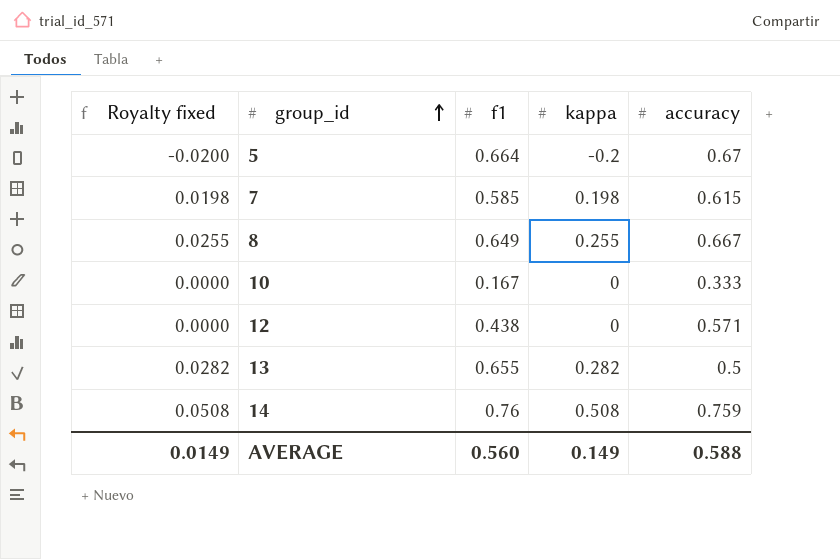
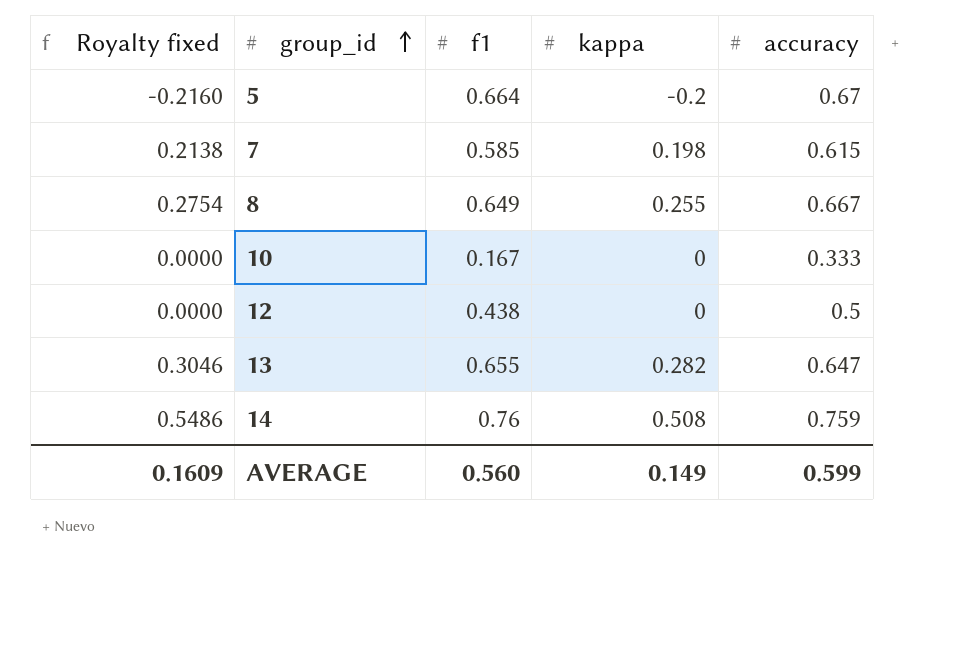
column Royalty fixed | formula: [kappa] * 0.1 -> [kappa] * 1.08
12 | accuracy: 0.571 -> 0.5
13 | accuracy: 0.5 -> 0.647
AVERAGE | Royalty fixed: 0.0149 -> 0.1609
AVERAGE | accuracy: 0.588 -> 0.599

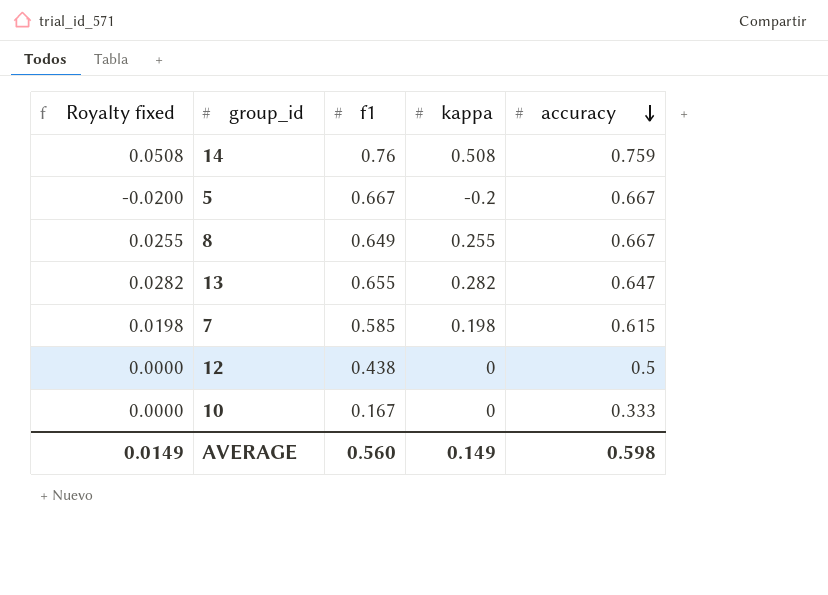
row order: group_id ascending -> accuracy descending
column Royalty fixed | formula: [kappa] * 1.08 -> [kappa] * 0.1
5 | f1: 0.664 -> 0.667
5 | accuracy: 0.67 -> 0.667
AVERAGE | Royalty fixed: 0.1609 -> 0.0149
AVERAGE | accuracy: 0.599 -> 0.598

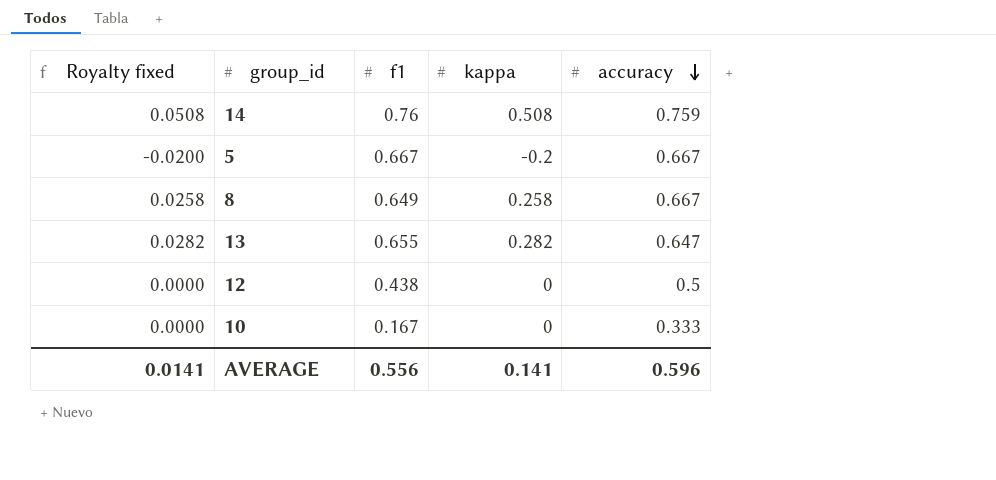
row 7: 0.0198 | 0.585 | 0.198 | 0.615 -> none
8 | Royalty fixed: 0.0255 -> 0.0258
8 | kappa: 0.255 -> 0.258
AVERAGE | Royalty fixed: 0.0149 -> 0.0141
AVERAGE | f1: 0.560 -> 0.556
AVERAGE | kappa: 0.149 -> 0.141
AVERAGE | accuracy: 0.598 -> 0.596

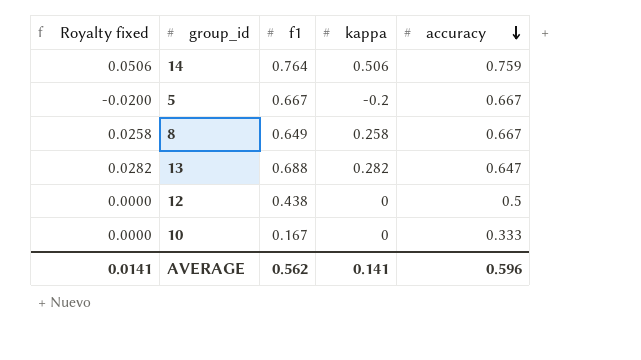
14 | Royalty fixed: 0.0508 -> 0.0506
14 | f1: 0.76 -> 0.764
14 | kappa: 0.508 -> 0.506
13 | f1: 0.655 -> 0.688
AVERAGE | f1: 0.556 -> 0.562

